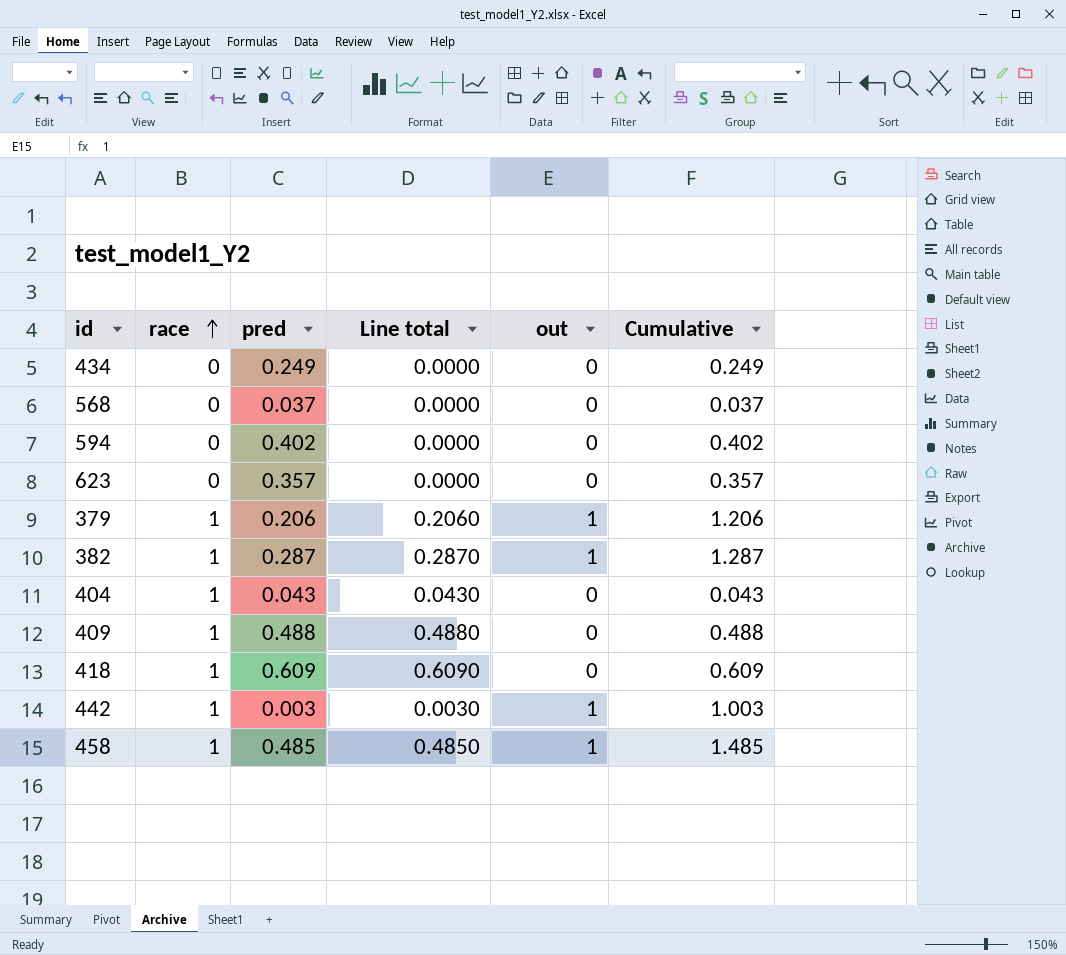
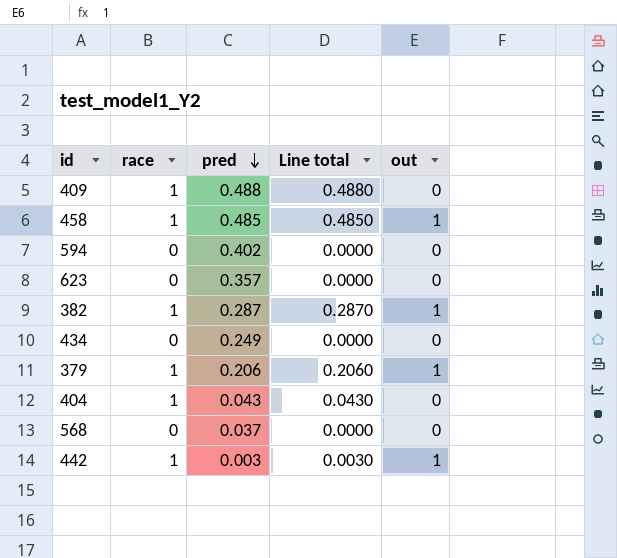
row order: race ascending -> pred descending
column Cumulative | formula: [pred] + [out] -> none
row 418: 1 | 0.609 | 0.6090 | 0 | 0.609 -> none

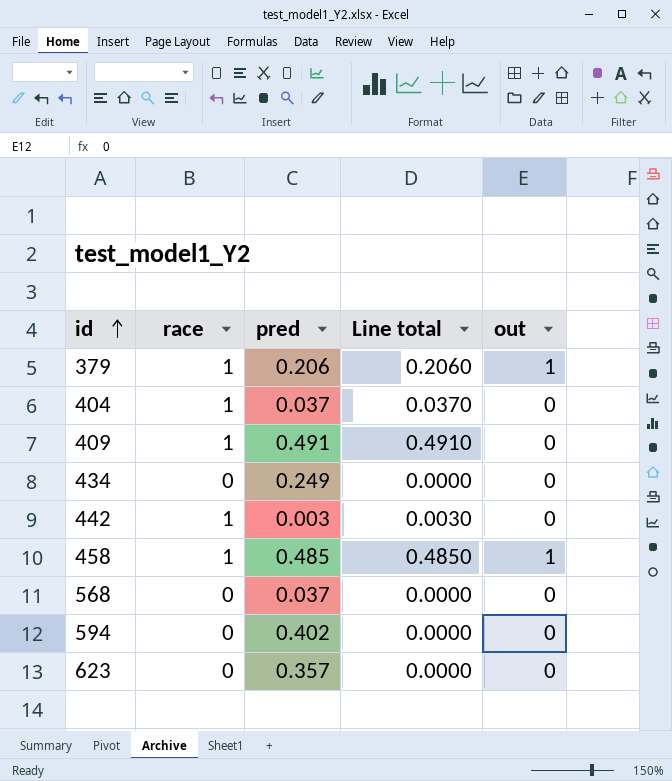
row order: pred descending -> id ascending
row 382: 1 | 0.287 | 0.2870 | 1 -> none
404 | pred: 0.043 -> 0.037
404 | Line total: 0.0430 -> 0.0370
409 | pred: 0.488 -> 0.491
409 | Line total: 0.4880 -> 0.4910
442 | out: 1 -> 0

